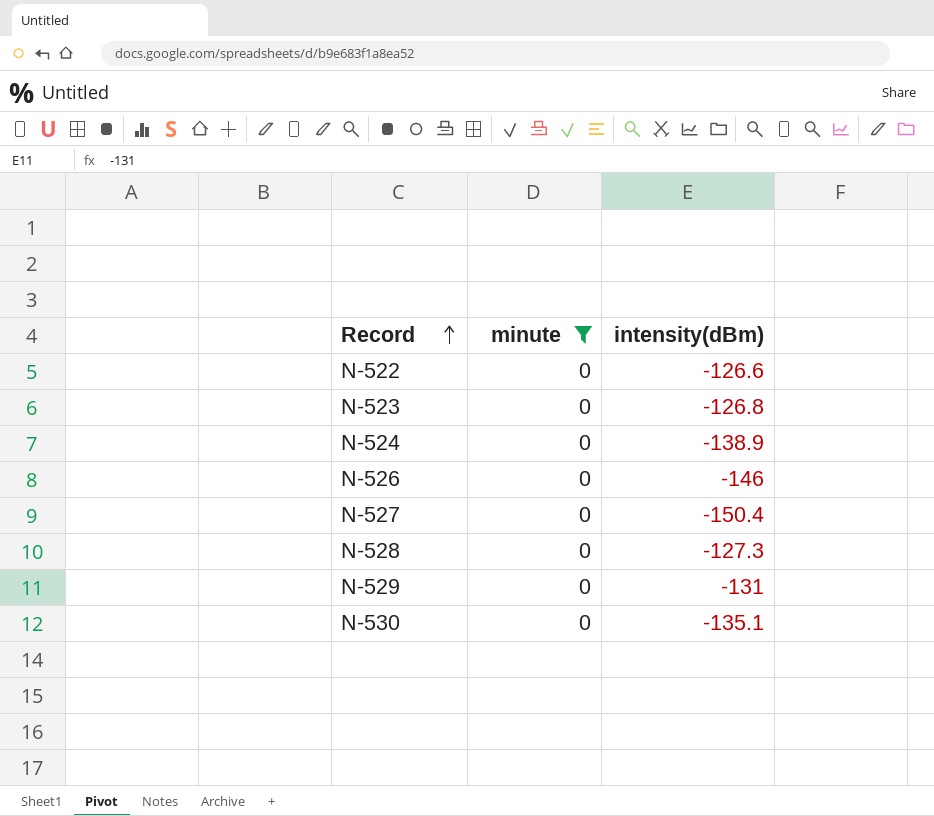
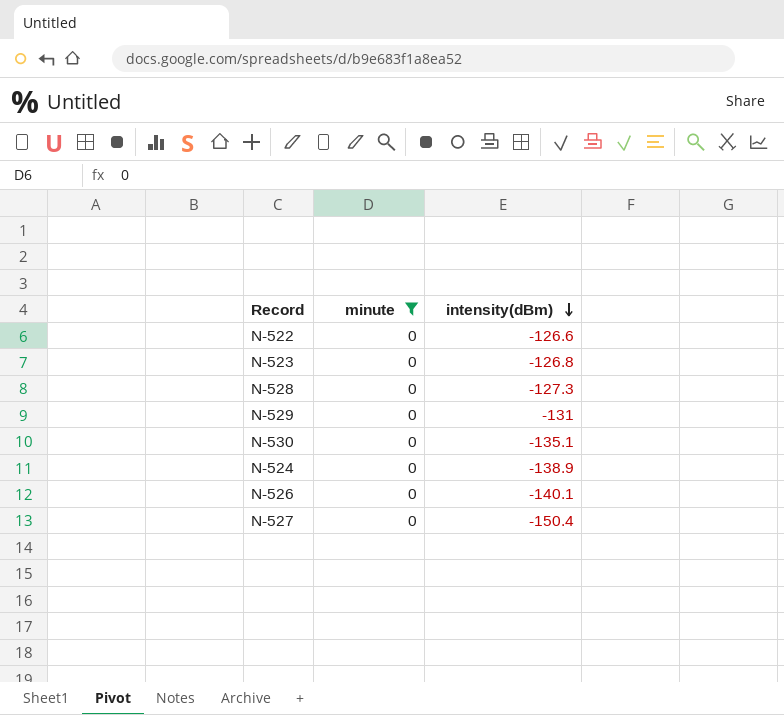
row order: Record ascending -> intensity(dBm) descending
N-526 | intensity(dBm): -146 -> -140.1

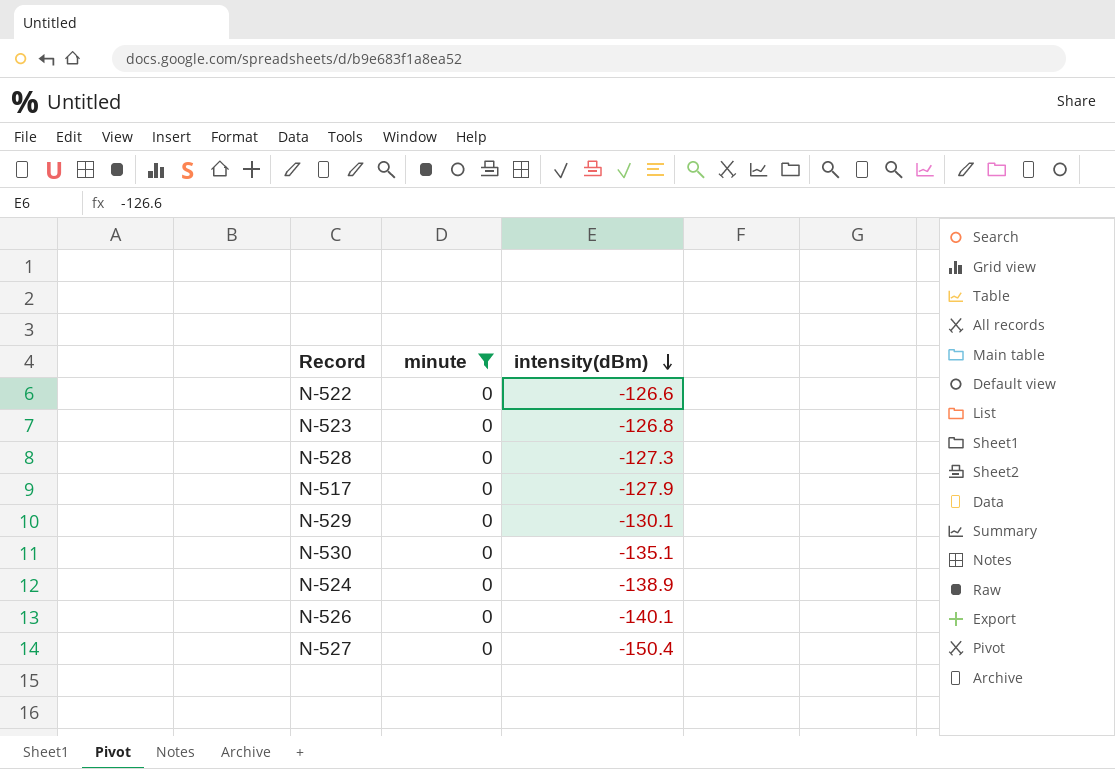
row N-517: none -> 0 | -127.9
N-529 | intensity(dBm): -131 -> -130.1

